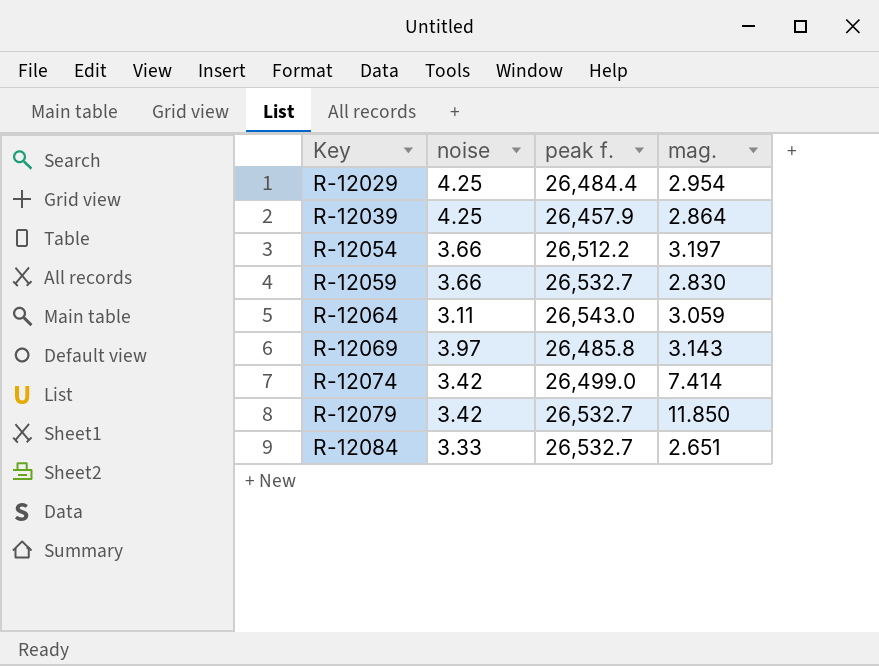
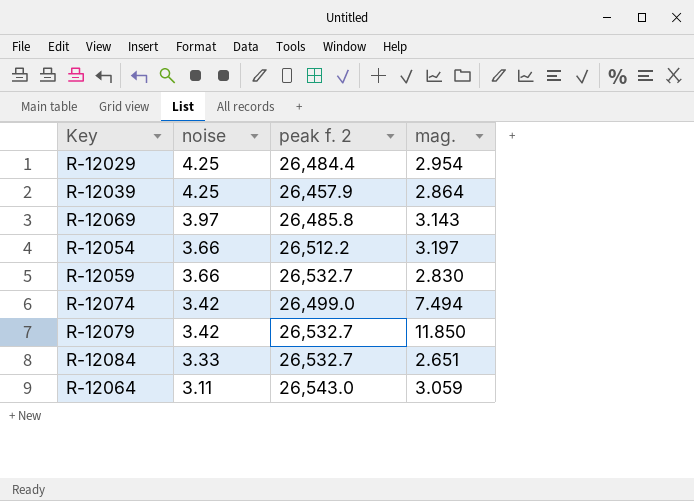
row order: Key ascending -> noise descending
column name: peak f. -> peak f. 2
R-12074 | mag.: 7.414 -> 7.494

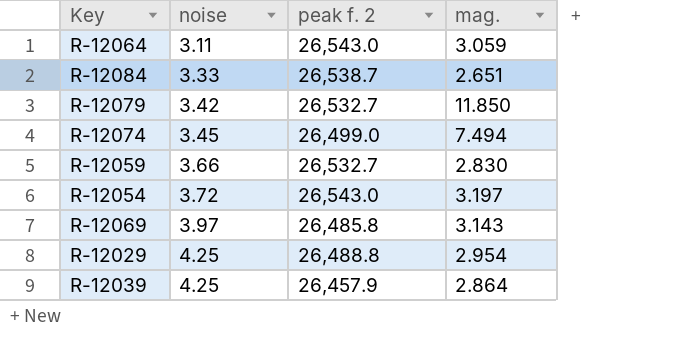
row order: noise descending -> noise ascending
R-12084 | peak f. 2: 26,532.7 -> 26,538.7
R-12074 | noise: 3.42 -> 3.45
R-12054 | noise: 3.66 -> 3.72
R-12054 | peak f. 2: 26,512.2 -> 26,543.0
R-12029 | peak f. 2: 26,484.4 -> 26,488.8

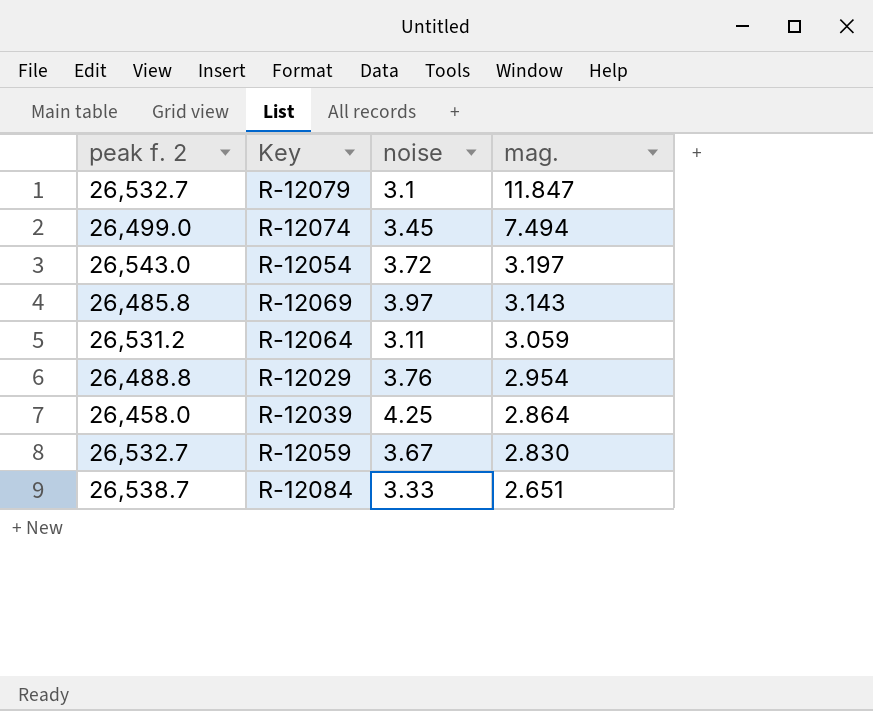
row order: noise ascending -> mag. descending
column peak f. 2 | position: 3 -> 1
R-12079 | noise: 3.42 -> 3.1
R-12079 | mag.: 11.850 -> 11.847
R-12064 | peak f. 2: 26,543.0 -> 26,531.2
R-12029 | noise: 4.25 -> 3.76
R-12039 | peak f. 2: 26,457.9 -> 26,458.0
R-12059 | noise: 3.66 -> 3.67

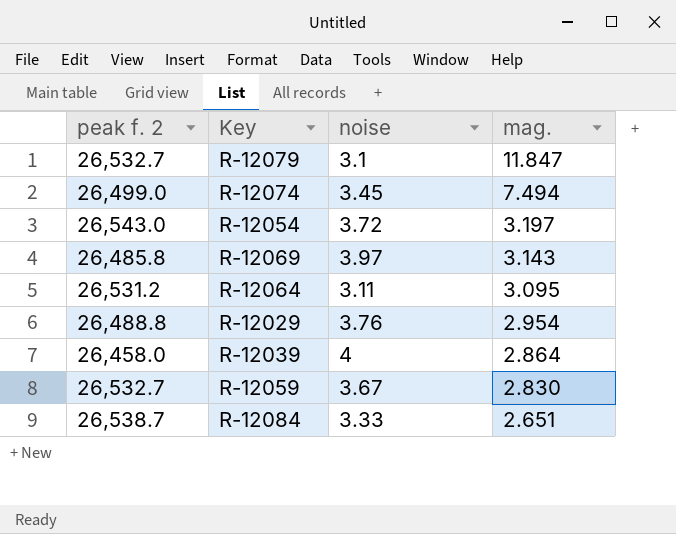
R-12064 | mag.: 3.059 -> 3.095
R-12039 | noise: 4.25 -> 4

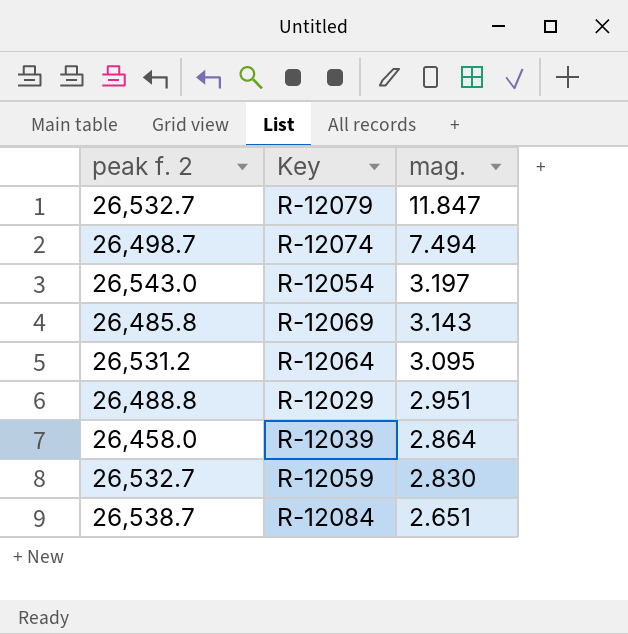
column noise | position: 3 -> none
R-12074 | peak f. 2: 26,499.0 -> 26,498.7
R-12029 | mag.: 2.954 -> 2.951

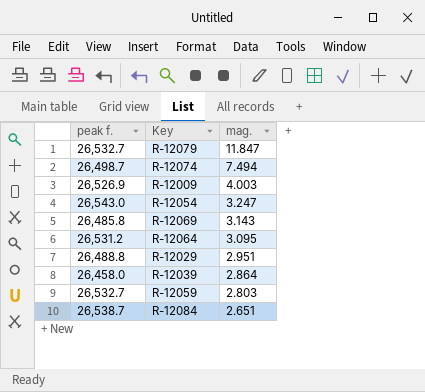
column name: peak f. 2 -> peak f.
row R-12009: none -> 26,526.9 | 4.003
R-12054 | mag.: 3.197 -> 3.247
R-12059 | mag.: 2.830 -> 2.803

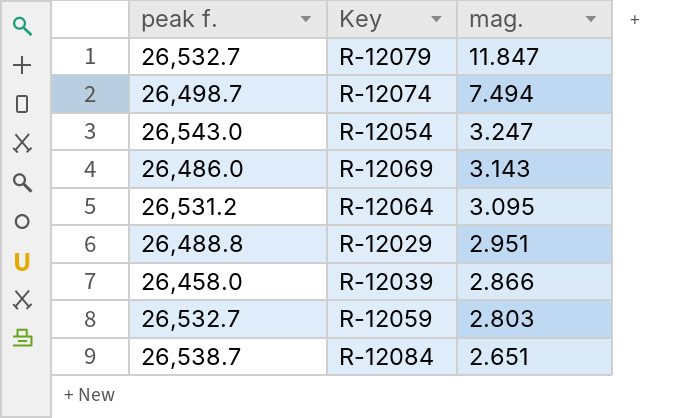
row R-12009: 26,526.9 | 4.003 -> none
R-12069 | peak f.: 26,485.8 -> 26,486.0
R-12039 | mag.: 2.864 -> 2.866

